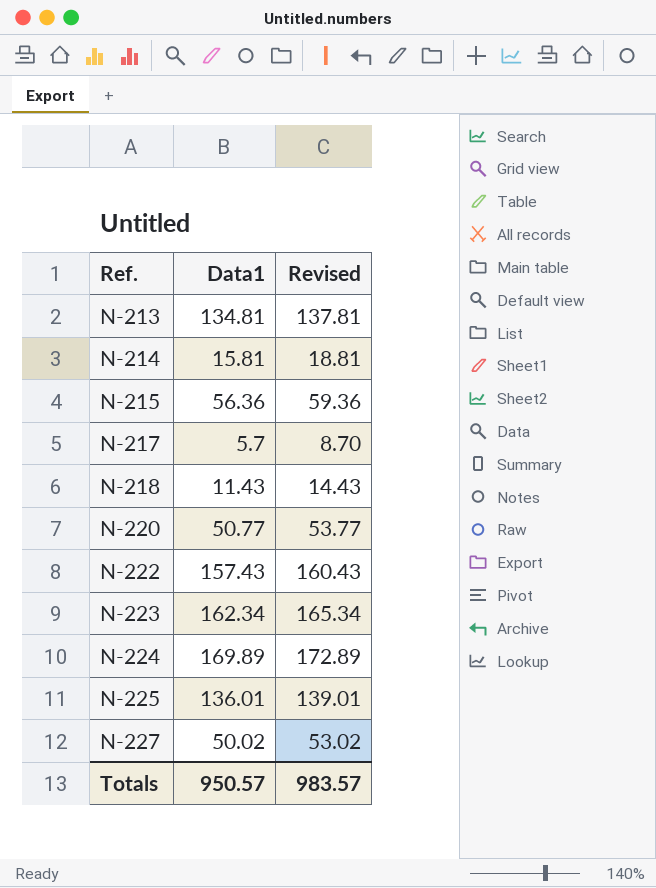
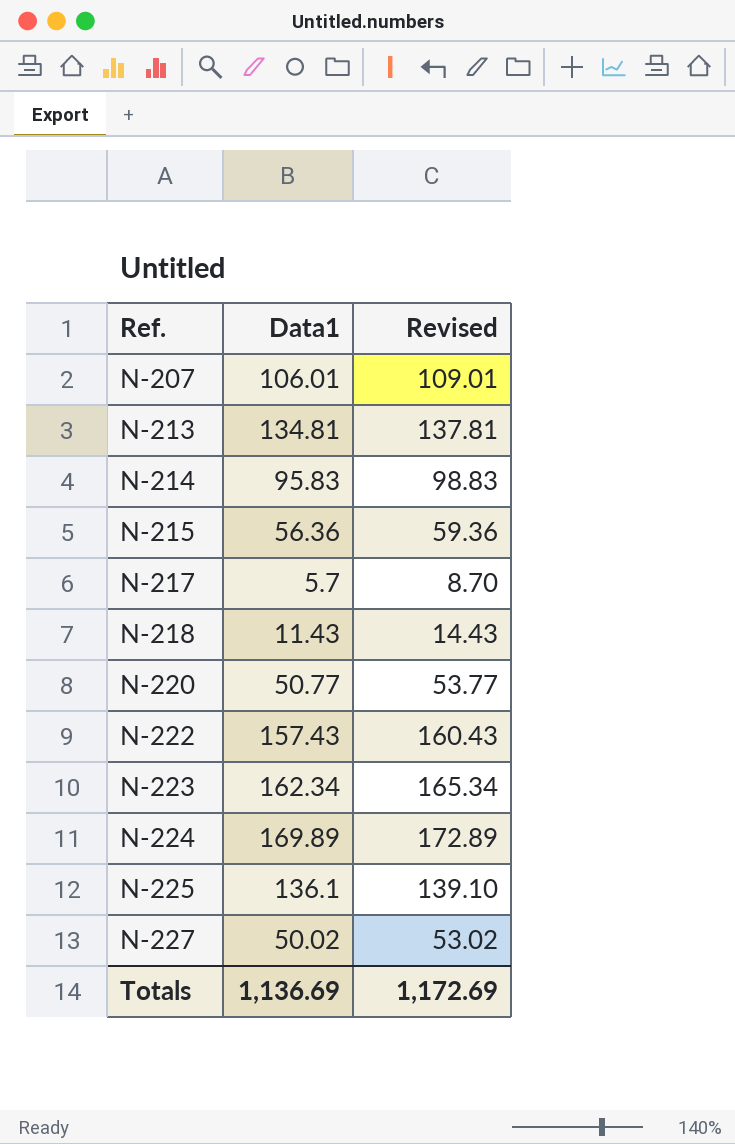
row N-207: none -> 106.01 | 109.01
N-214 | Data1: 15.81 -> 95.83
N-214 | Revised: 18.81 -> 98.83
N-225 | Data1: 136.01 -> 136.1
N-225 | Revised: 139.01 -> 139.10
Totals | Data1: 950.57 -> 1,136.69
Totals | Revised: 983.57 -> 1,172.69

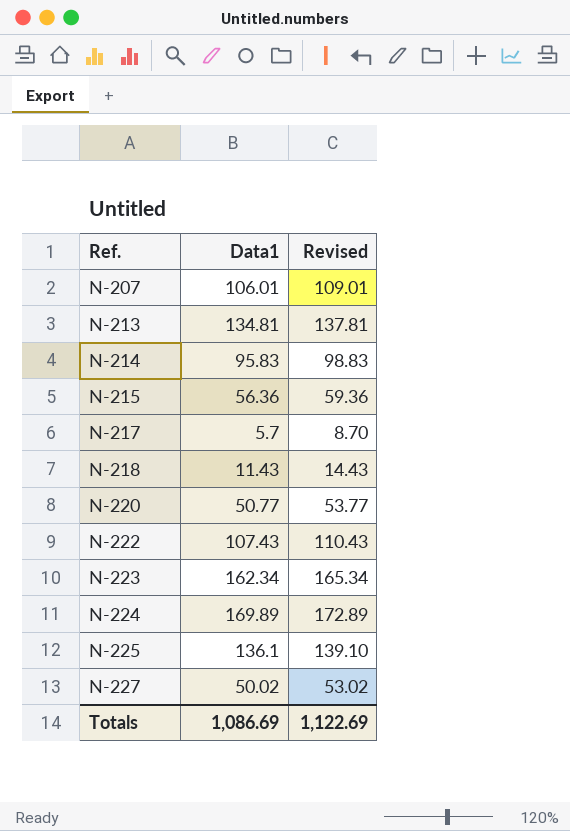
N-222 | Data1: 157.43 -> 107.43
N-222 | Revised: 160.43 -> 110.43
Totals | Data1: 1,136.69 -> 1,086.69
Totals | Revised: 1,172.69 -> 1,122.69

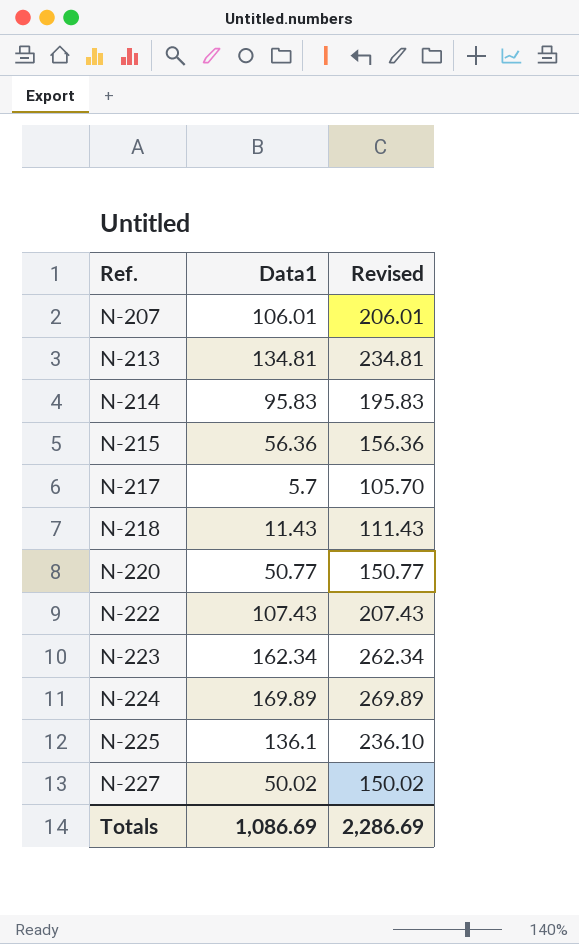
column Revised | formula: [Data1] + 3 -> [Data1] + 100
Totals | Revised: 1,122.69 -> 2,286.69

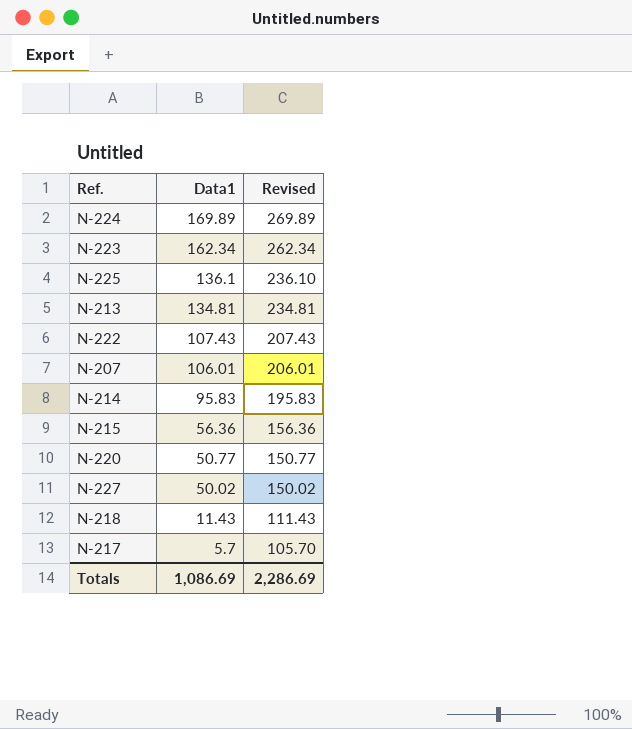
row order: Ref. ascending -> Data1 descending

